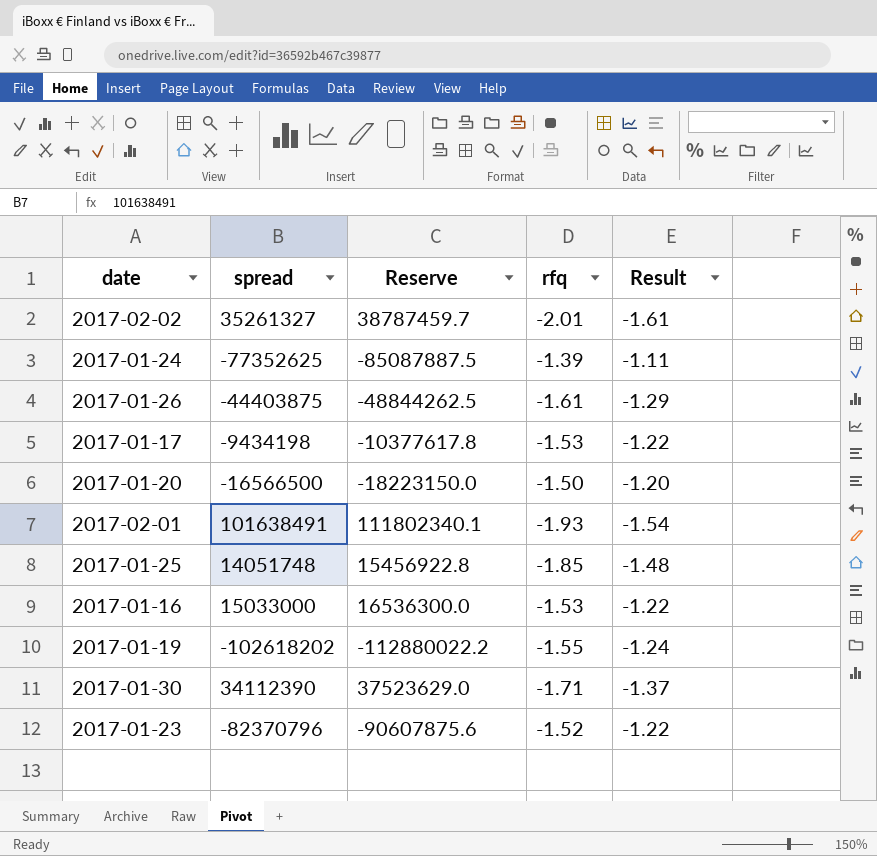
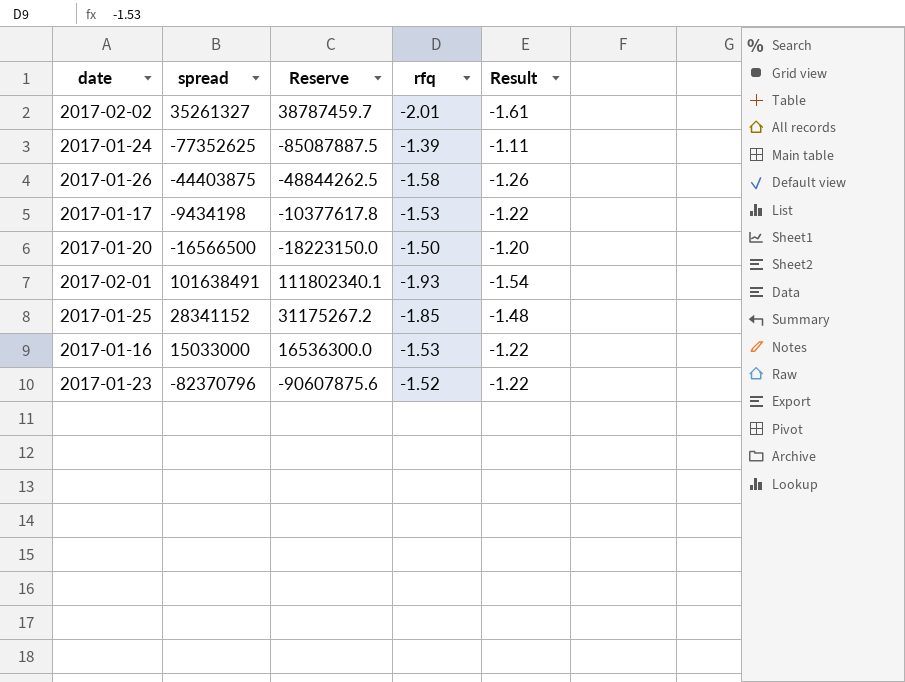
row 2017-01-19: -102618202 | -112880022.2 | -1.55 | -1.24 -> none
row 2017-01-30: 34112390 | 37523629.0 | -1.71 | -1.37 -> none
2017-01-26 | rfq: -1.61 -> -1.58
2017-01-26 | Result: -1.29 -> -1.26
2017-01-25 | spread: 14051748 -> 28341152
2017-01-25 | Reserve: 15456922.8 -> 31175267.2

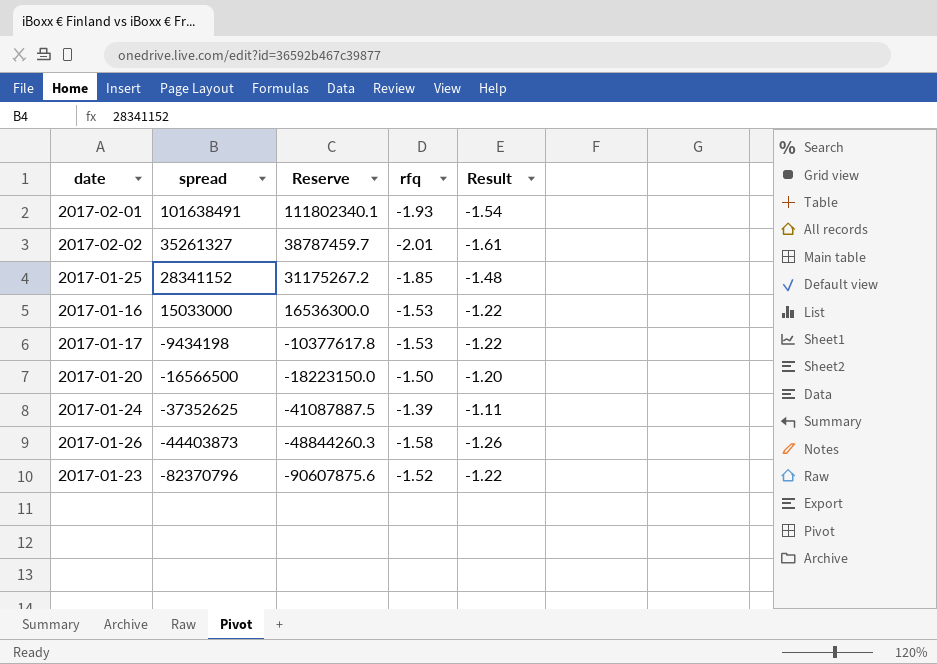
row order: none -> spread descending
2017-01-24 | spread: -77352625 -> -37352625
2017-01-24 | Reserve: -85087887.5 -> -41087887.5
2017-01-26 | spread: -44403875 -> -44403873
2017-01-26 | Reserve: -48844262.5 -> -48844260.3

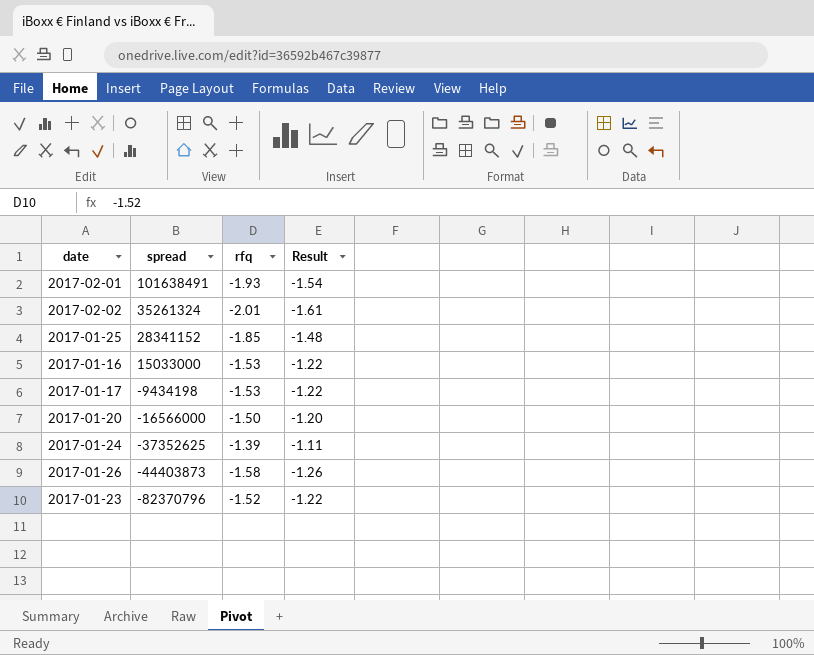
column Reserve | formula: [spread] * 1.1 -> none
2017-02-02 | spread: 35261327 -> 35261324
2017-01-20 | spread: -16566500 -> -16566000

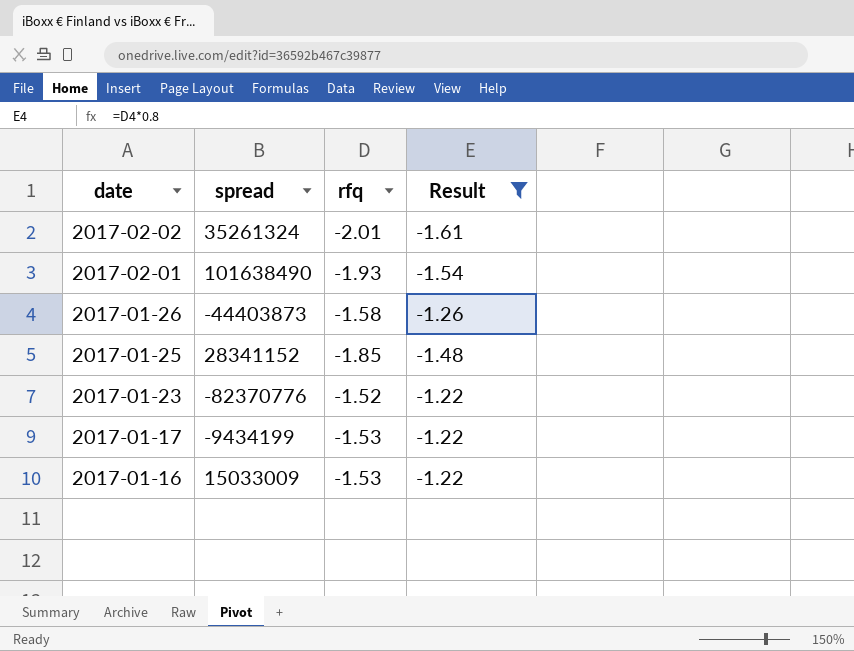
filter: none -> Result <= -1.22
row order: spread descending -> date descending
2017-02-01 | spread: 101638491 -> 101638490
2017-01-23 | spread: -82370796 -> -82370776
2017-01-17 | spread: -9434198 -> -9434199
2017-01-16 | spread: 15033000 -> 15033009

